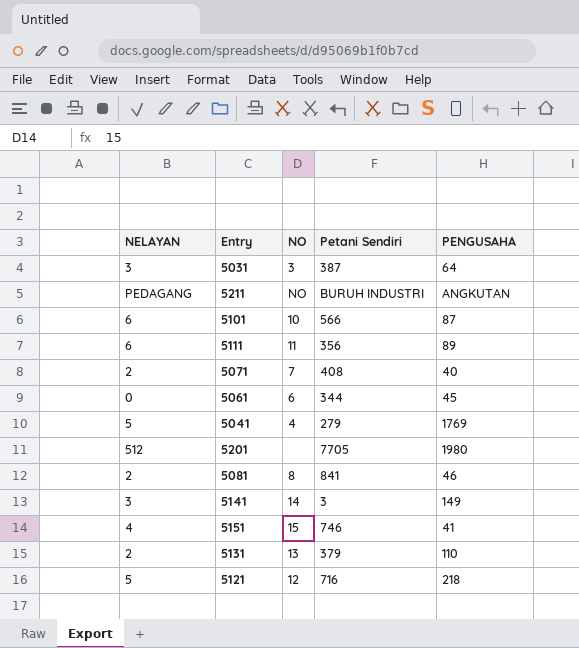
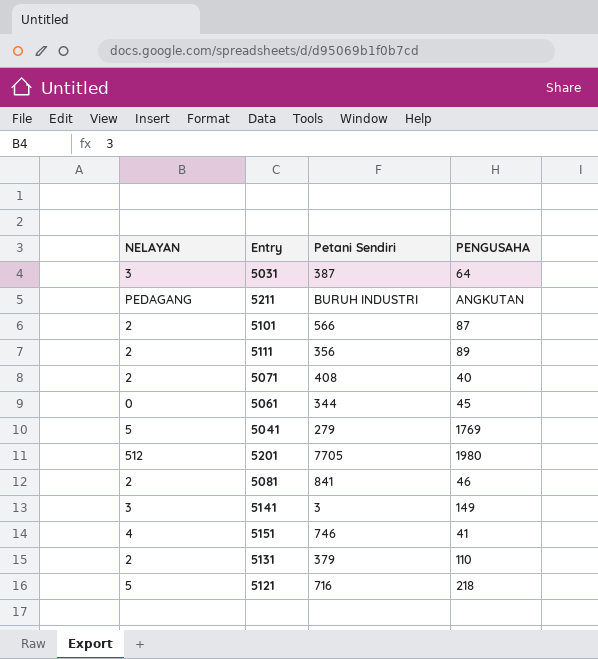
column NO | position: 3 -> none
5101 | NELAYAN: 6 -> 2
5111 | NELAYAN: 6 -> 2

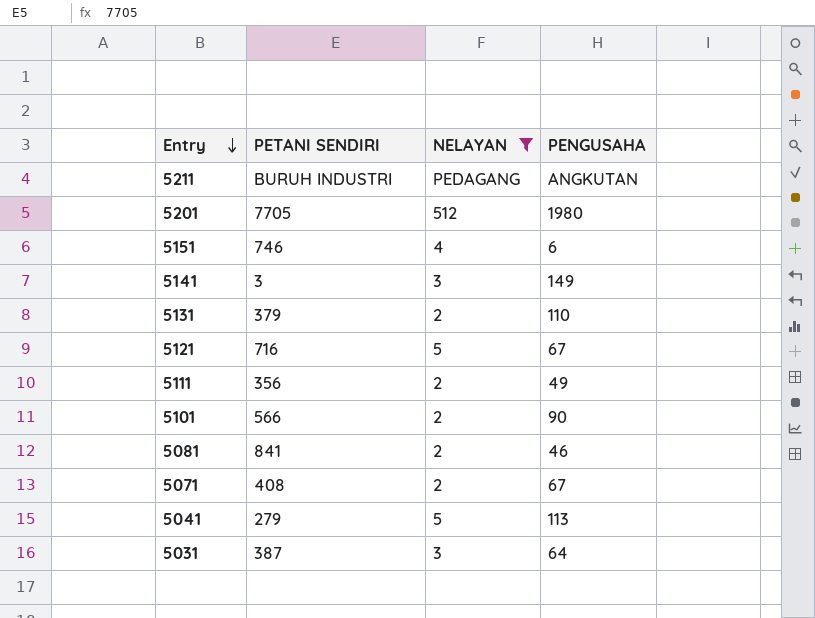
filter: none -> NELAYAN != 0
row order: none -> Entry descending
column name: Petani Sendiri -> PETANI SENDIRI
column NELAYAN | position: 1 -> 3
5151 | PENGUSAHA: 41 -> 6
5121 | PENGUSAHA: 218 -> 67
5111 | PENGUSAHA: 89 -> 49
5101 | PENGUSAHA: 87 -> 90
5071 | PENGUSAHA: 40 -> 67
5041 | PENGUSAHA: 1769 -> 113

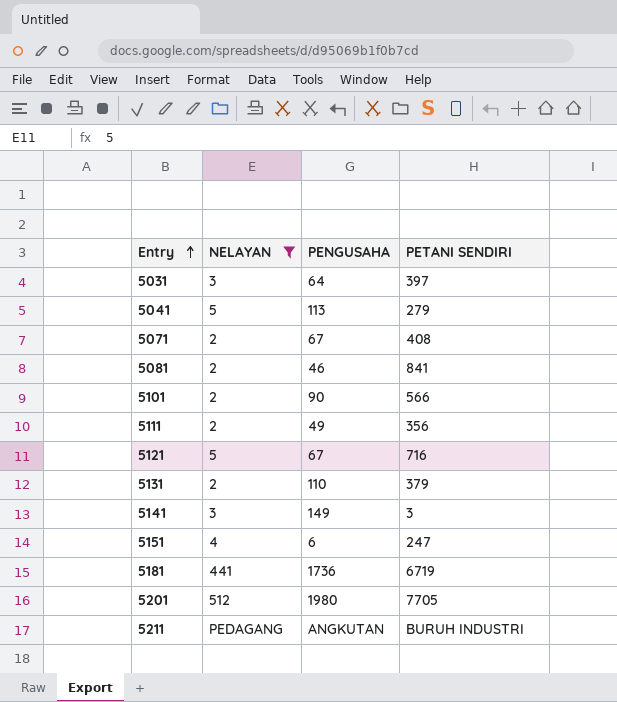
row order: Entry descending -> Entry ascending
column PETANI SENDIRI | position: 2 -> 4
5031 | PETANI SENDIRI: 387 -> 397
5151 | PETANI SENDIRI: 746 -> 247
row 5181: none -> 441 | 1736 | 6719

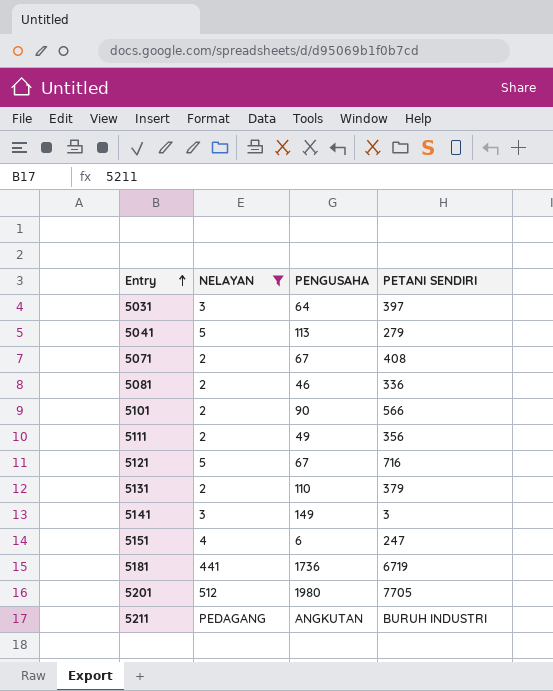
5081 | PETANI SENDIRI: 841 -> 336

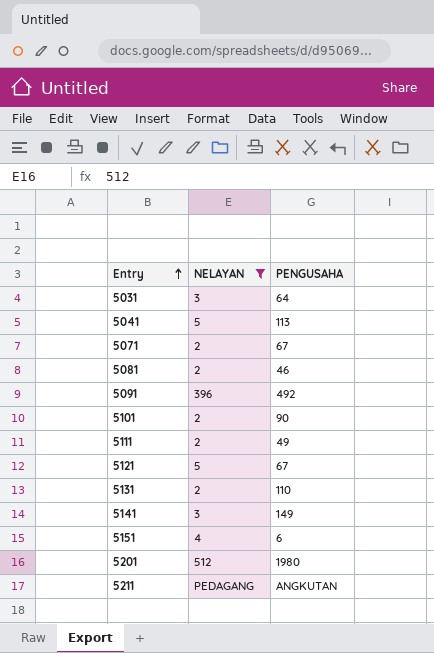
column PETANI SENDIRI | position: 4 -> none
row 5181: 441 | 1736 | 6719 -> none
row 5091: none -> 396 | 492

